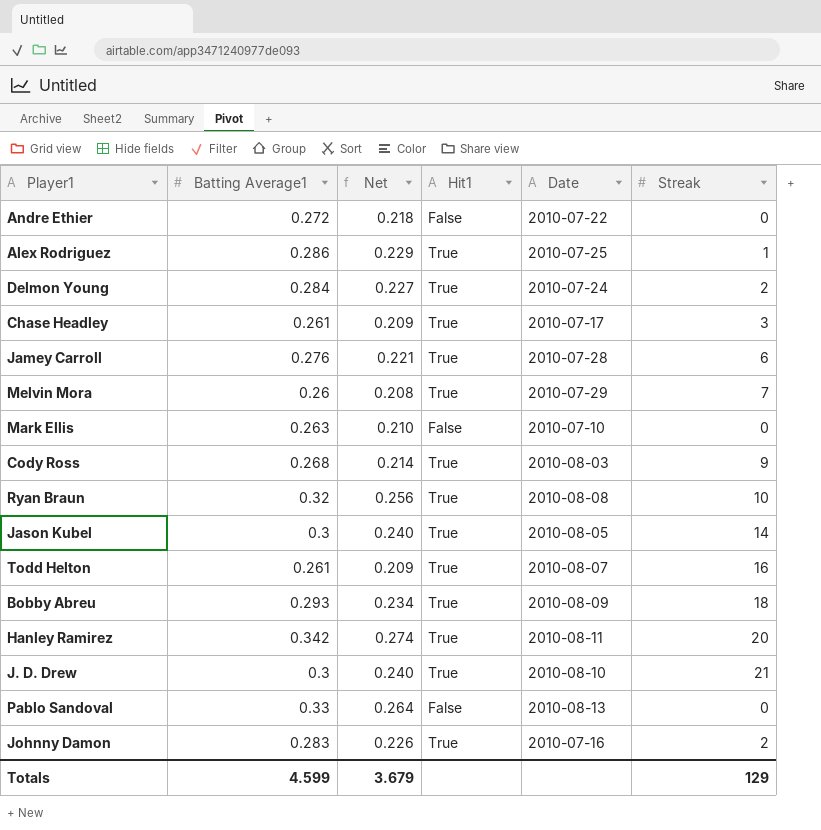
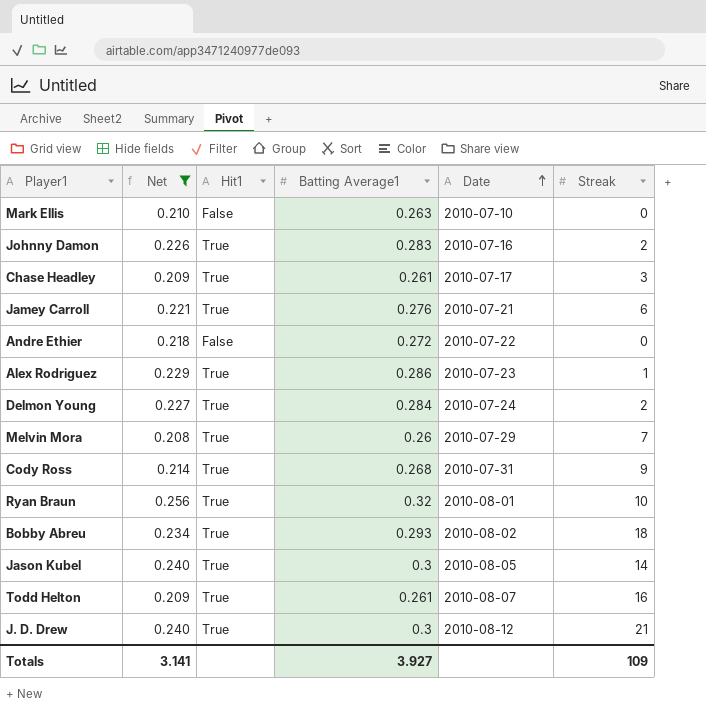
filter: none -> Net <= 0.256
row order: none -> Date ascending
column Batting Average1 | position: 2 -> 4
Jamey Carroll | Date: 2010-07-28 -> 2010-07-21
Alex Rodriguez | Date: 2010-07-25 -> 2010-07-23
Cody Ross | Date: 2010-08-03 -> 2010-07-31
Ryan Braun | Date: 2010-08-08 -> 2010-08-01
Bobby Abreu | Date: 2010-08-09 -> 2010-08-02
J. D. Drew | Date: 2010-08-10 -> 2010-08-12
Totals | Net: 3.679 -> 3.141
Totals | Batting Average1: 4.599 -> 3.927
Totals | Streak: 129 -> 109

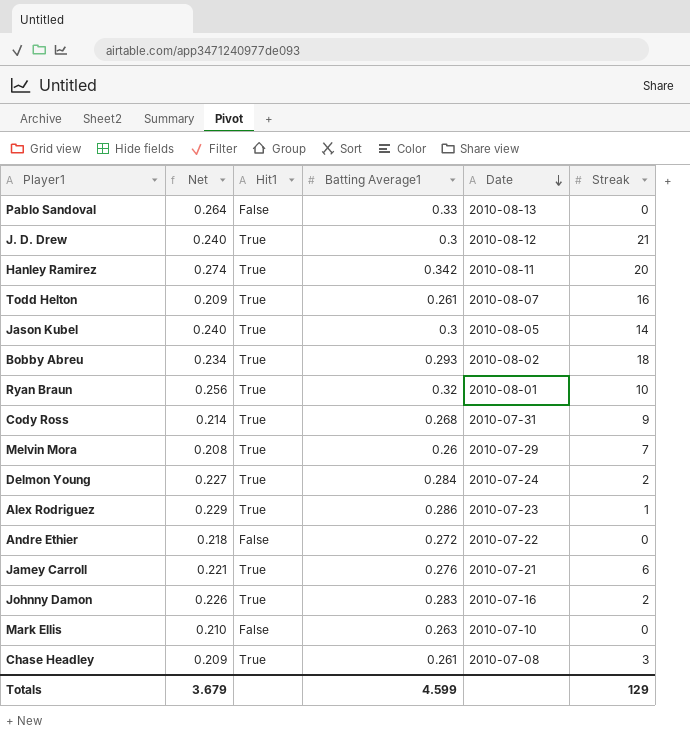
filter: Net <= 0.256 -> none
row order: Date ascending -> Date descending
Chase Headley | Date: 2010-07-17 -> 2010-07-08
Totals | Net: 3.141 -> 3.679
Totals | Batting Average1: 3.927 -> 4.599
Totals | Streak: 109 -> 129

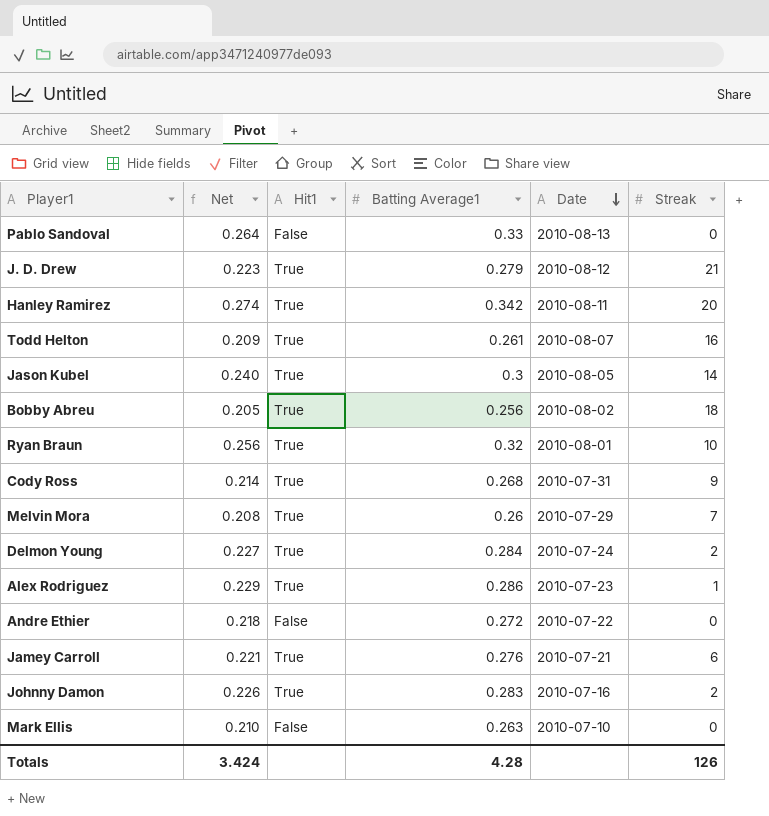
row Chase Headley: 0.209 | True | 0.261 | 2010-07-08 | 3 -> none
J. D. Drew | Net: 0.240 -> 0.223
J. D. Drew | Batting Average1: 0.3 -> 0.279
Bobby Abreu | Net: 0.234 -> 0.205
Bobby Abreu | Batting Average1: 0.293 -> 0.256
Totals | Net: 3.679 -> 3.424
Totals | Batting Average1: 4.599 -> 4.28
Totals | Streak: 129 -> 126

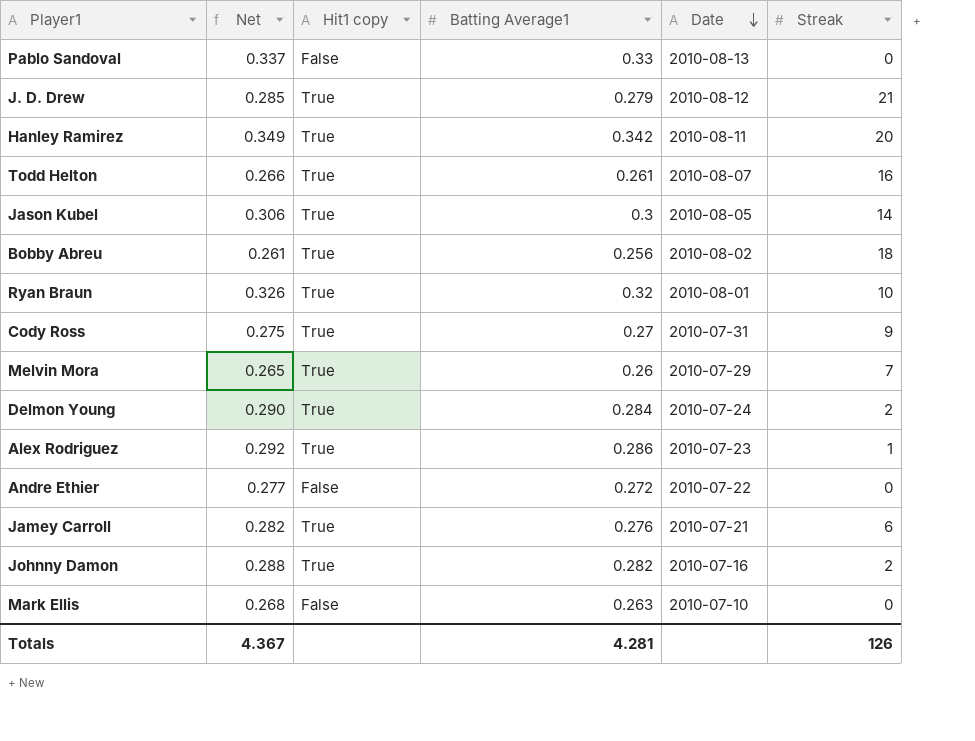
column Net | formula: [Batting Average1] * 0.8 -> [Batting Average1] * 1.02
column name: Hit1 -> Hit1 copy
Cody Ross | Batting Average1: 0.268 -> 0.27
Johnny Damon | Batting Average1: 0.283 -> 0.282
Totals | Net: 3.424 -> 4.367
Totals | Batting Average1: 4.28 -> 4.281

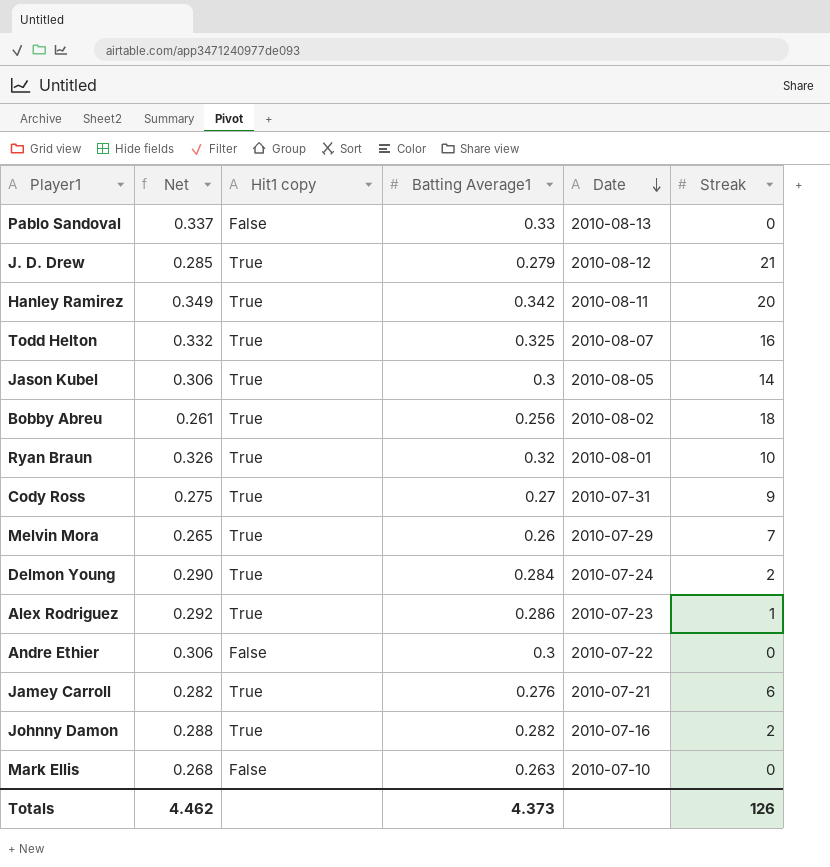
Todd Helton | Net: 0.266 -> 0.332
Todd Helton | Batting Average1: 0.261 -> 0.325
Andre Ethier | Net: 0.277 -> 0.306
Andre Ethier | Batting Average1: 0.272 -> 0.3
Totals | Net: 4.367 -> 4.462
Totals | Batting Average1: 4.281 -> 4.373

